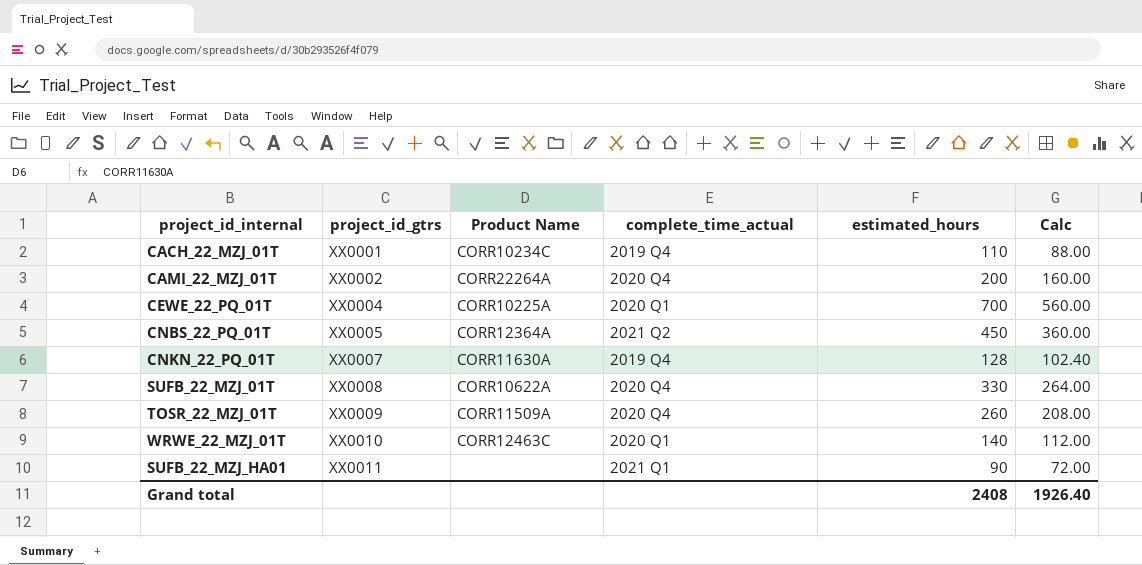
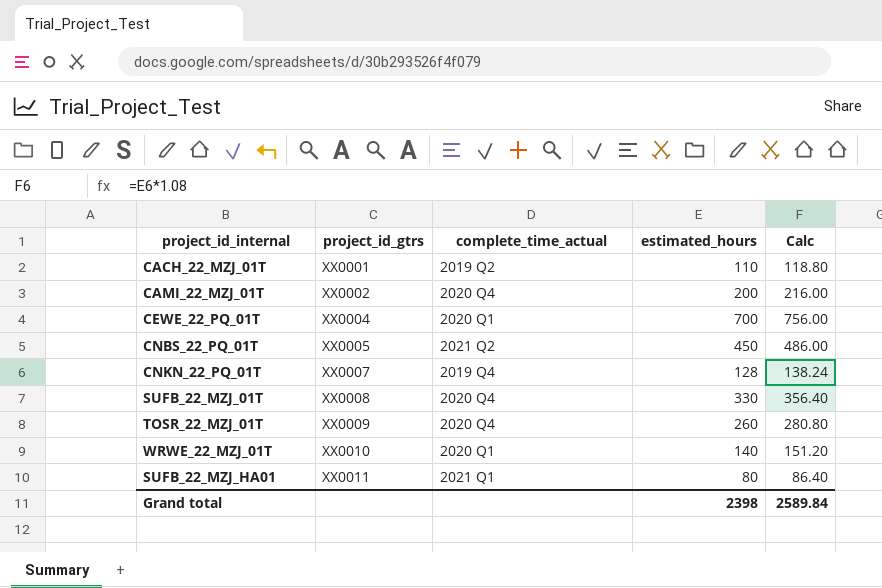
column Product Name | position: 3 -> none
column Calc | formula: [estimated_hours] * 0.8 -> [estimated_hours] * 1.08
CACH_22_MZJ_01T | complete_time_actual: 2019 Q4 -> 2019 Q2
SUFB_22_MZJ_HA01 | estimated_hours: 90 -> 80
Grand total | estimated_hours: 2408 -> 2398
Grand total | Calc: 1926.40 -> 2589.84

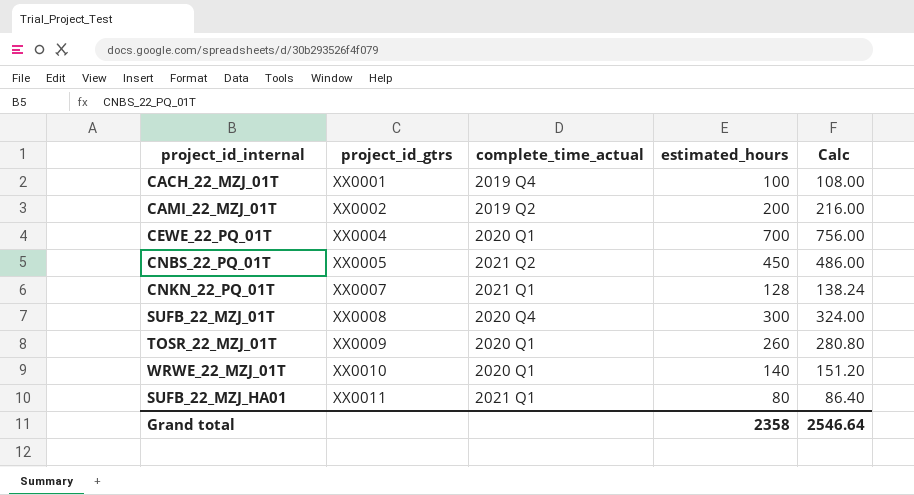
CACH_22_MZJ_01T | complete_time_actual: 2019 Q2 -> 2019 Q4
CACH_22_MZJ_01T | estimated_hours: 110 -> 100
CACH_22_MZJ_01T | Calc: 118.80 -> 108.00
CAMI_22_MZJ_01T | complete_time_actual: 2020 Q4 -> 2019 Q2
CNKN_22_PQ_01T | complete_time_actual: 2019 Q4 -> 2021 Q1
SUFB_22_MZJ_01T | estimated_hours: 330 -> 300
SUFB_22_MZJ_01T | Calc: 356.40 -> 324.00
TOSR_22_MZJ_01T | complete_time_actual: 2020 Q4 -> 2020 Q1
Grand total | estimated_hours: 2398 -> 2358
Grand total | Calc: 2589.84 -> 2546.64

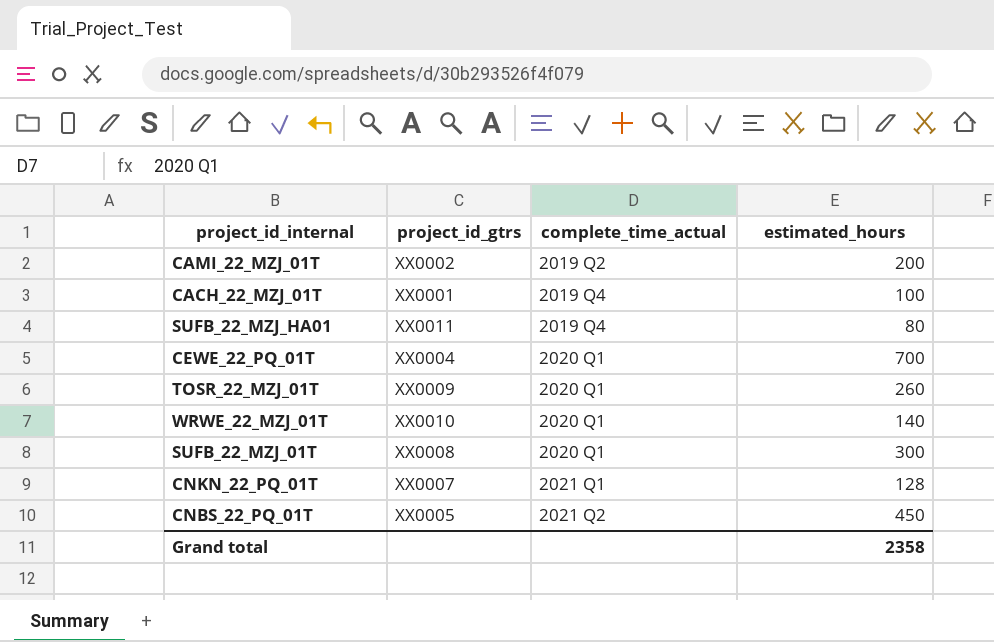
row order: project_id_gtrs ascending -> complete_time_actual ascending
column Calc | formula: [estimated_hours] * 1.08 -> none
SUFB_22_MZJ_HA01 | complete_time_actual: 2021 Q1 -> 2019 Q4
SUFB_22_MZJ_01T | complete_time_actual: 2020 Q4 -> 2020 Q1

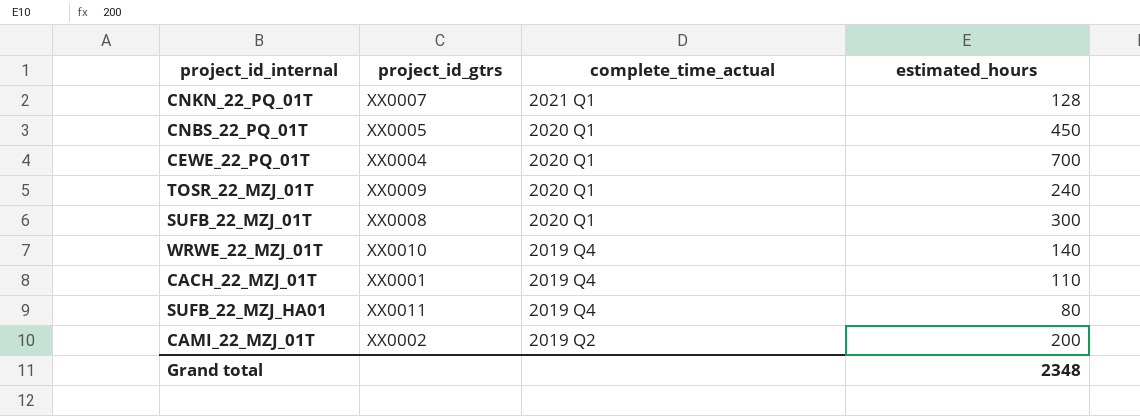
row order: complete_time_actual ascending -> complete_time_actual descending
CNBS_22_PQ_01T | complete_time_actual: 2021 Q2 -> 2020 Q1
TOSR_22_MZJ_01T | estimated_hours: 260 -> 240
WRWE_22_MZJ_01T | complete_time_actual: 2020 Q1 -> 2019 Q4
CACH_22_MZJ_01T | estimated_hours: 100 -> 110
Grand total | estimated_hours: 2358 -> 2348

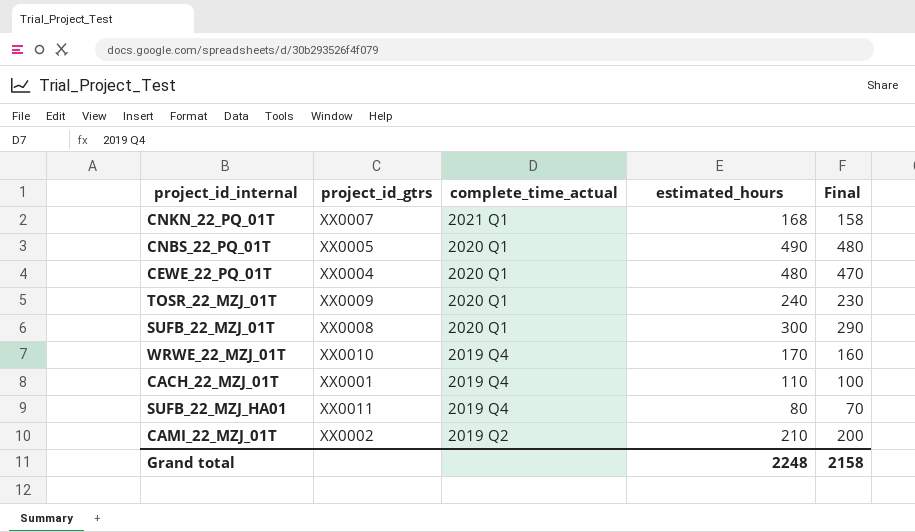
column Final | formula: none -> [estimated_hours] - 10
CNKN_22_PQ_01T | estimated_hours: 128 -> 168
CNBS_22_PQ_01T | estimated_hours: 450 -> 490
CEWE_22_PQ_01T | estimated_hours: 700 -> 480
WRWE_22_MZJ_01T | estimated_hours: 140 -> 170
CAMI_22_MZJ_01T | estimated_hours: 200 -> 210
Grand total | estimated_hours: 2348 -> 2248

